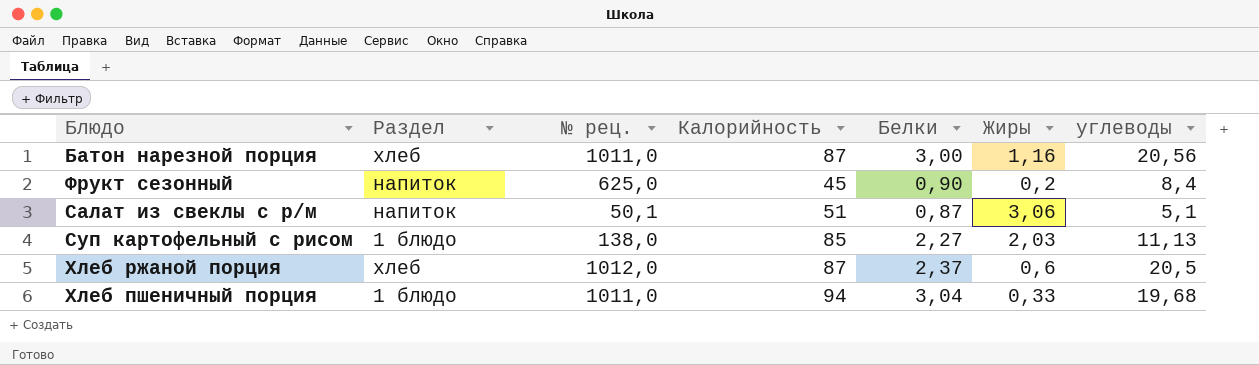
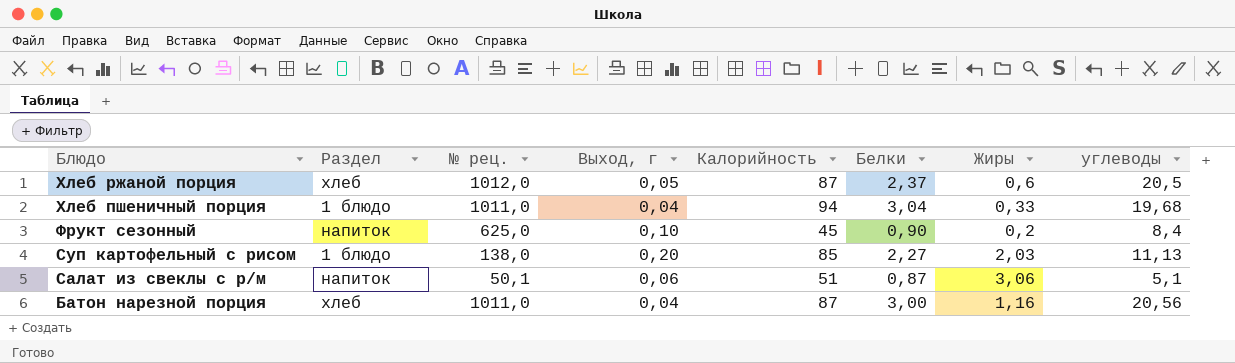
row order: none -> Блюдо descending
column Выход, г | position: none -> 4

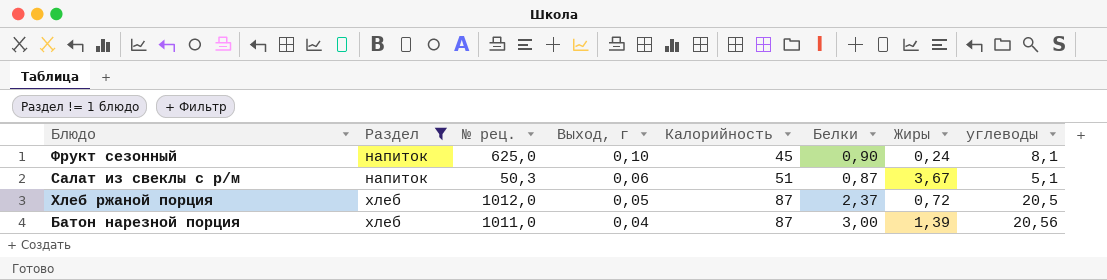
filter: none -> Раздел != 1 блюдо
row order: Блюдо descending -> Раздел ascending
Фрукт сезонный | Жиры: 0,2 -> 0,24
Фрукт сезонный | углеводы: 8,4 -> 8,1
Салат из свеклы с р/м | № рец.: 50,1 -> 50,3
Салат из свеклы с р/м | Жиры: 3,06 -> 3,67
Хлеб ржаной порция | Жиры: 0,6 -> 0,72
Батон нарезной порция | Жиры: 1,16 -> 1,39

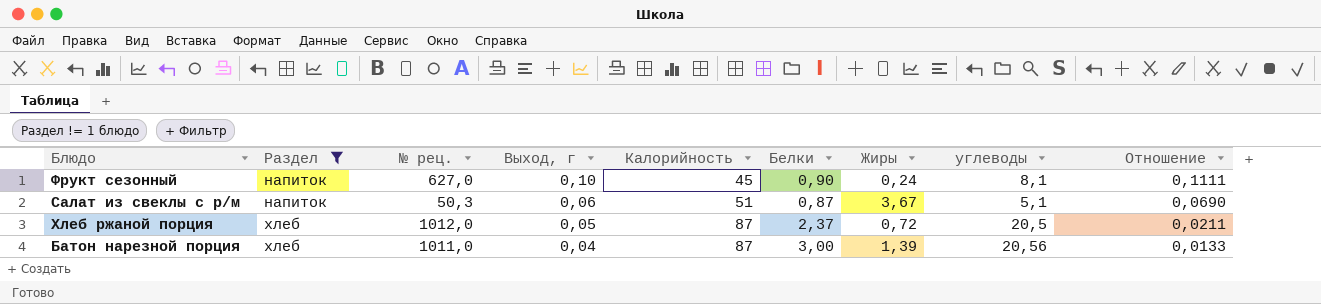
column Отношение | formula: none -> [Выход, г] / [Белки]
Фрукт сезонный | № рец.: 625,0 -> 627,0

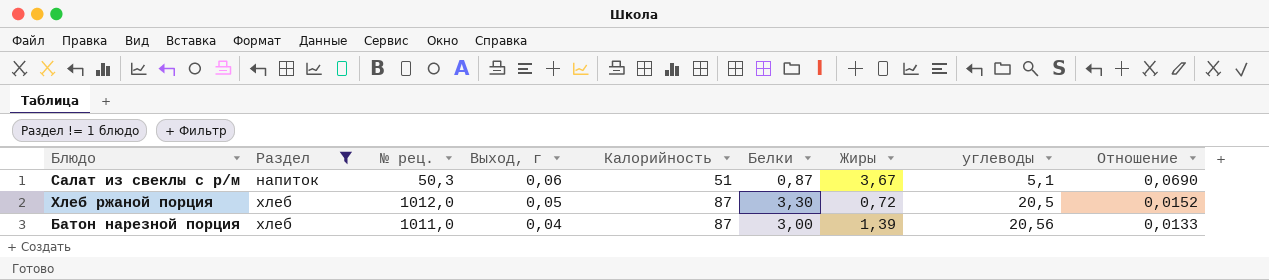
row Фрукт сезонный: напиток | 627,0 | 0,10 | 45 | 0,90 | 0,24 | 8,1 | 0,1111 -> none
Хлеб ржаной порция | Белки: 2,37 -> 3,30
Хлеб ржаной порция | Отношение: 0,0211 -> 0,0152

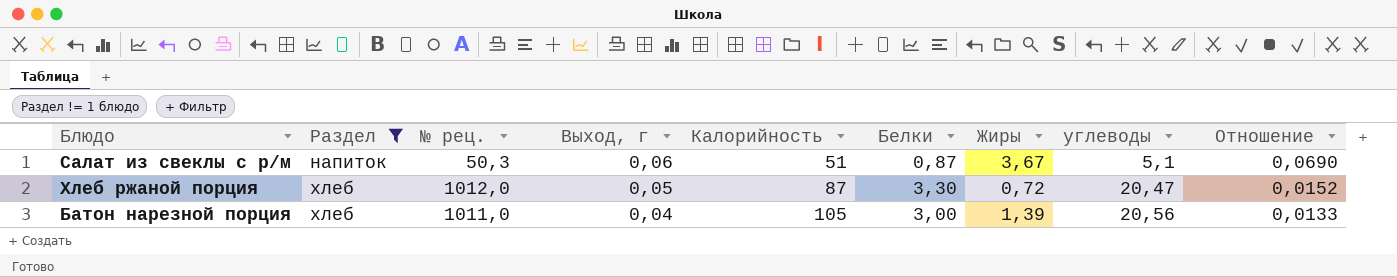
Хлеб ржаной порция | углеводы: 20,5 -> 20,47
Батон нарезной порция | Калорийность: 87 -> 105

